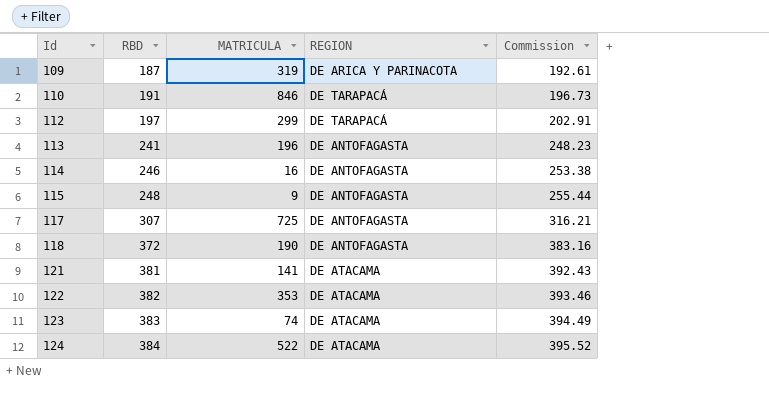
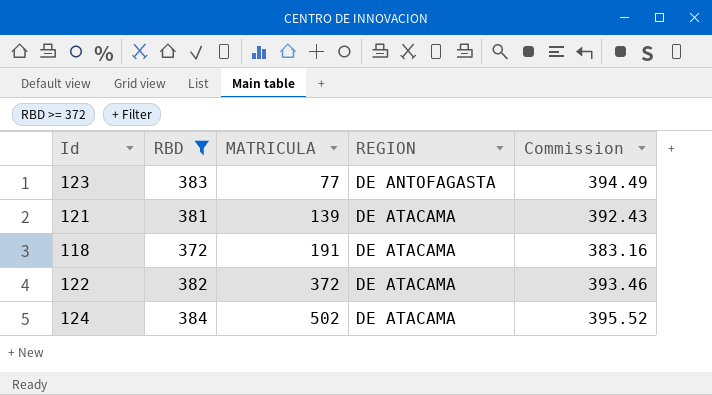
filter: none -> RBD >= 372
row order: Id ascending -> MATRICULA ascending
123 | MATRICULA: 74 -> 77
123 | REGION: DE ATACAMA -> DE ANTOFAGASTA
121 | MATRICULA: 141 -> 139
118 | MATRICULA: 190 -> 191
118 | REGION: DE ANTOFAGASTA -> DE ATACAMA
122 | MATRICULA: 353 -> 372
124 | MATRICULA: 522 -> 502

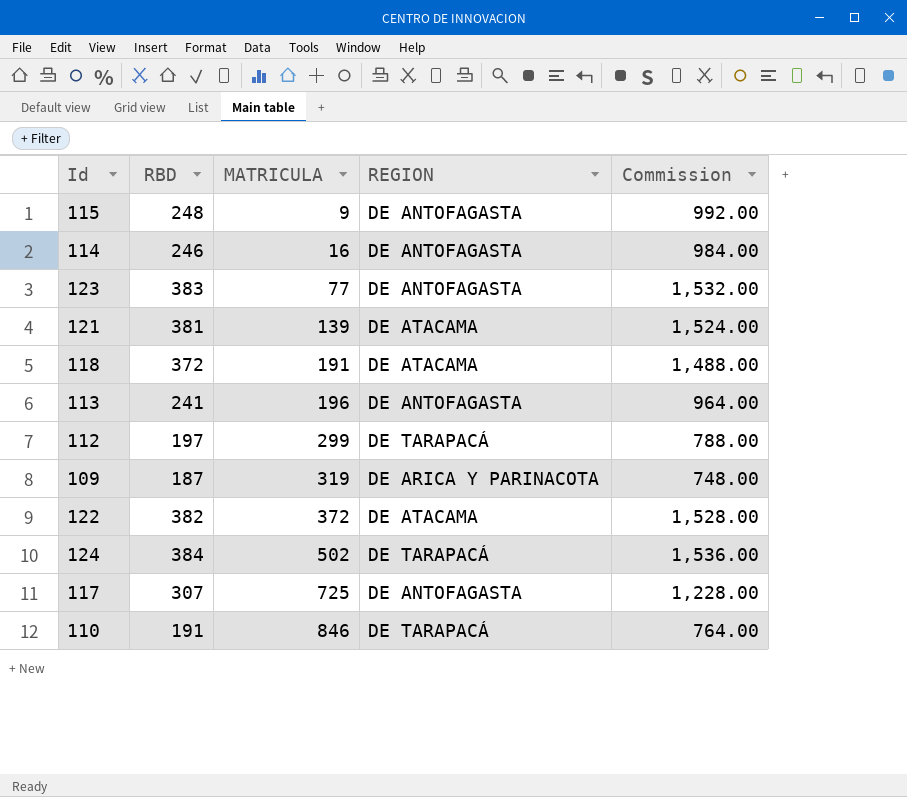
filter: RBD >= 372 -> none
column Commission | formula: [RBD] * 1.03 -> [RBD] * 4
124 | REGION: DE ATACAMA -> DE TARAPACÁ

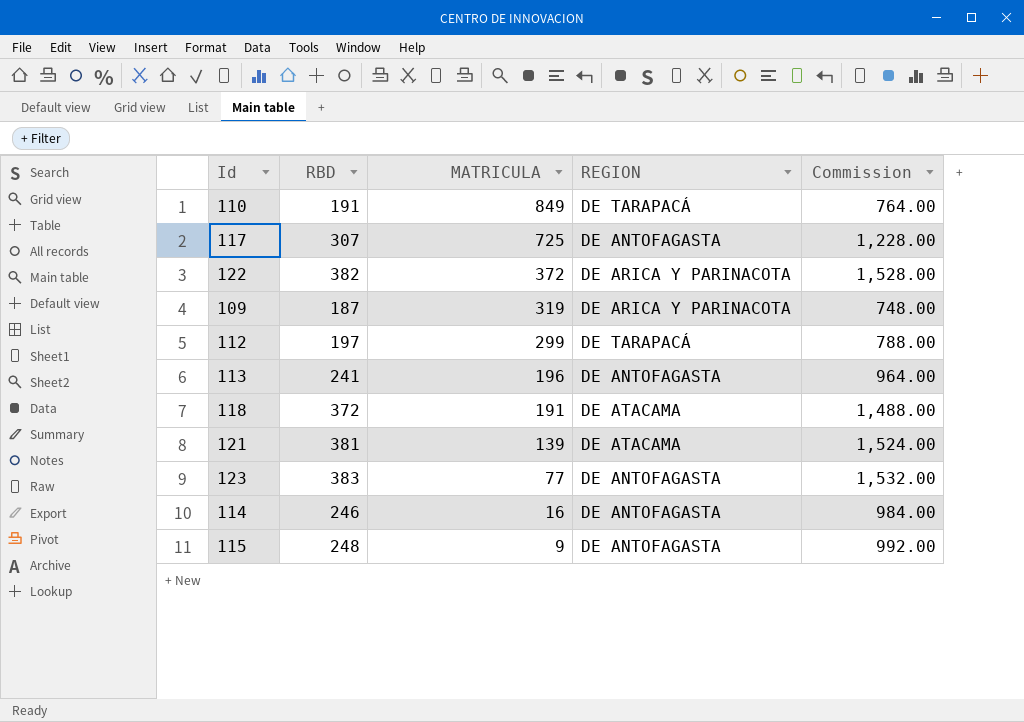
row order: MATRICULA ascending -> MATRICULA descending
row 124: 384 | 502 | DE TARAPACÁ | 1,536.00 -> none
110 | MATRICULA: 846 -> 849
122 | REGION: DE ATACAMA -> DE ARICA Y PARINACOTA

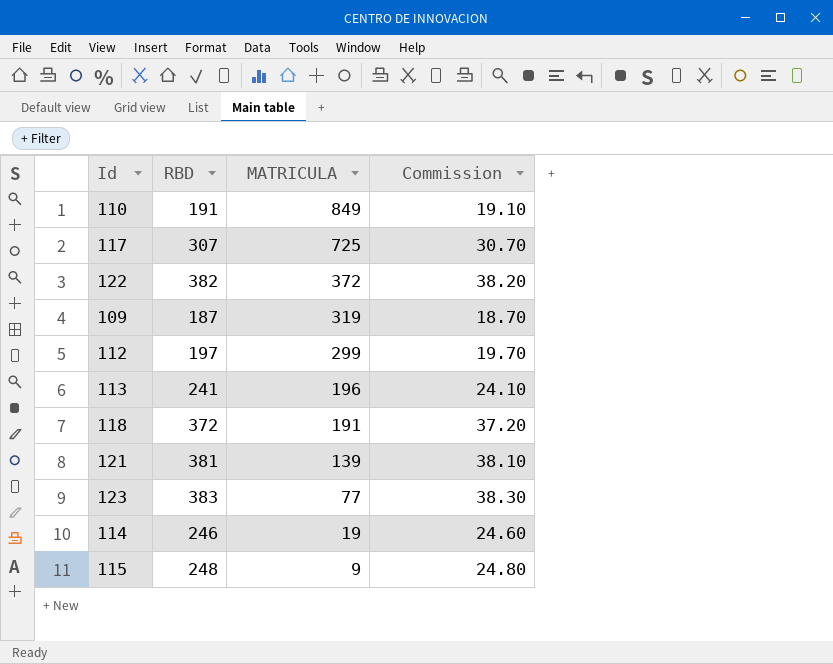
column REGION | position: 4 -> none
column Commission | formula: [RBD] * 4 -> [RBD] * 0.1
114 | MATRICULA: 16 -> 19

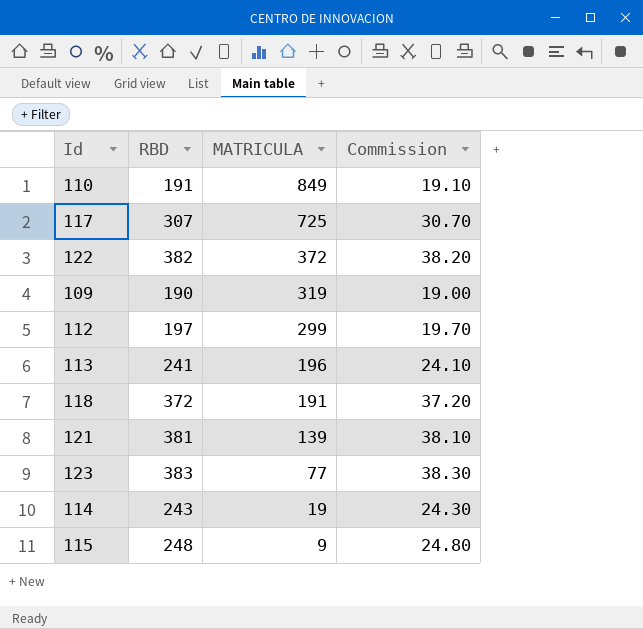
109 | RBD: 187 -> 190
109 | Commission: 18.70 -> 19.00
114 | RBD: 246 -> 243
114 | Commission: 24.60 -> 24.30

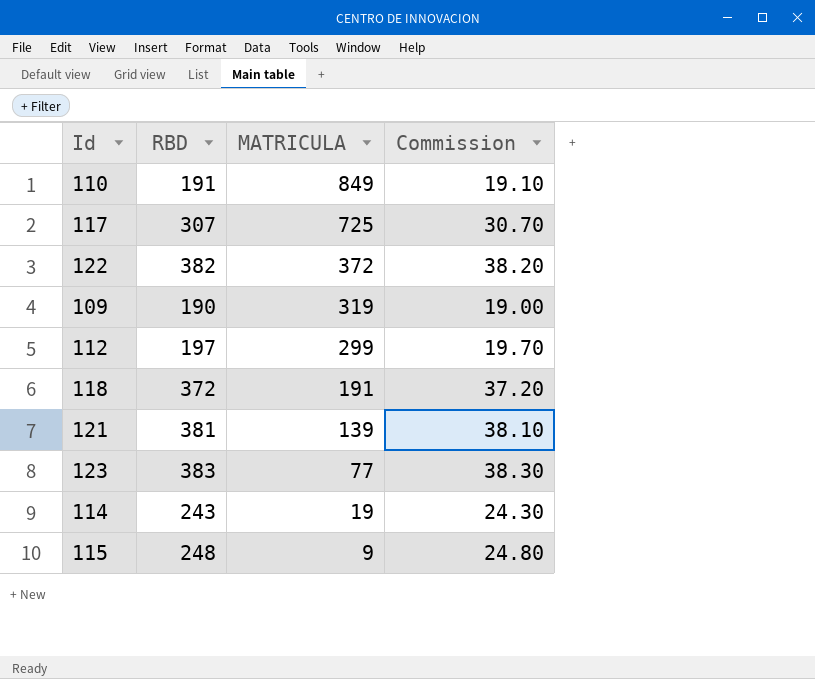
row 113: 241 | 196 | 24.10 -> none

